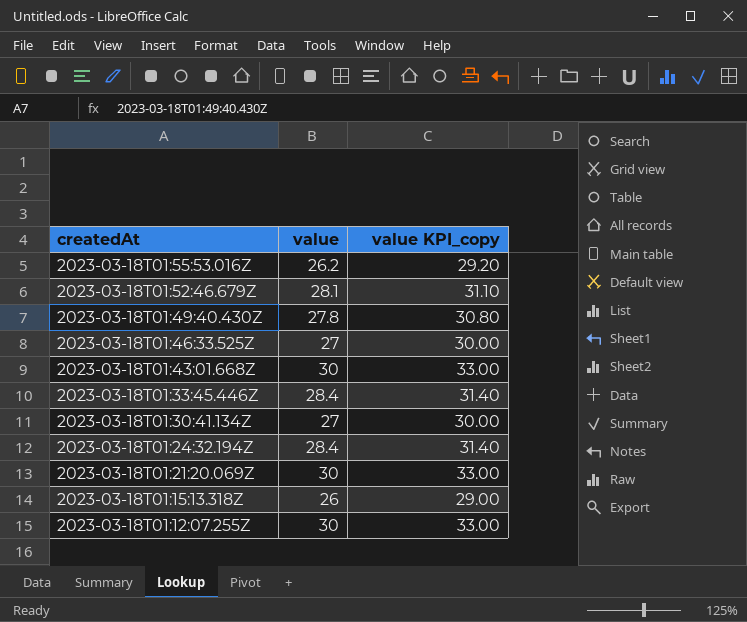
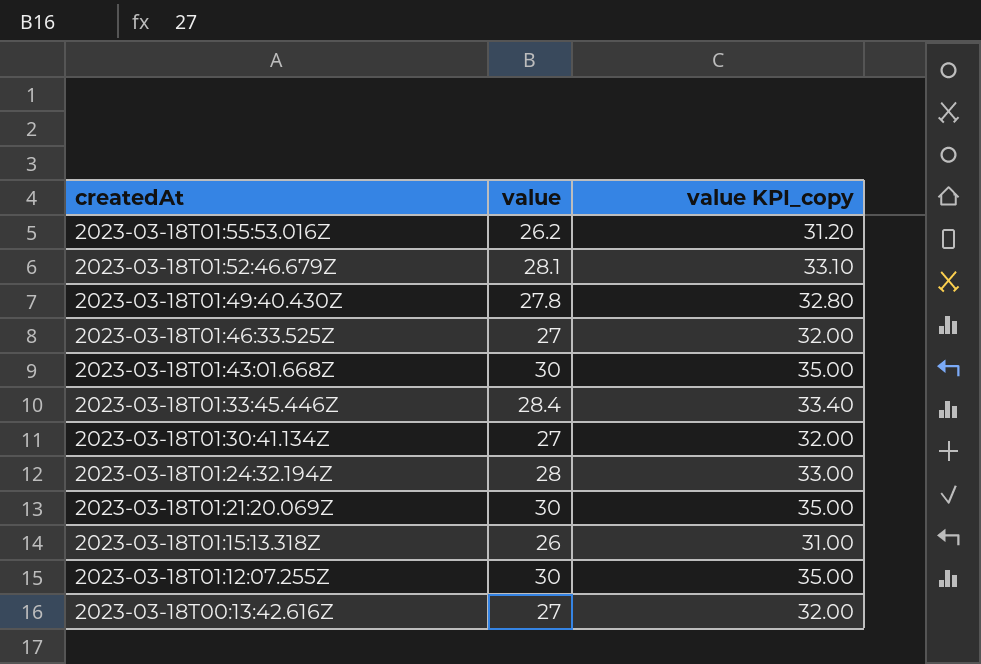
column value KPI_copy | formula: [value] + 3 -> [value] + 5
2023-03-18T01:24:32.194Z | value: 28.4 -> 28
row 2023-03-18T00:13:42.616Z: none -> 27 | 32.00

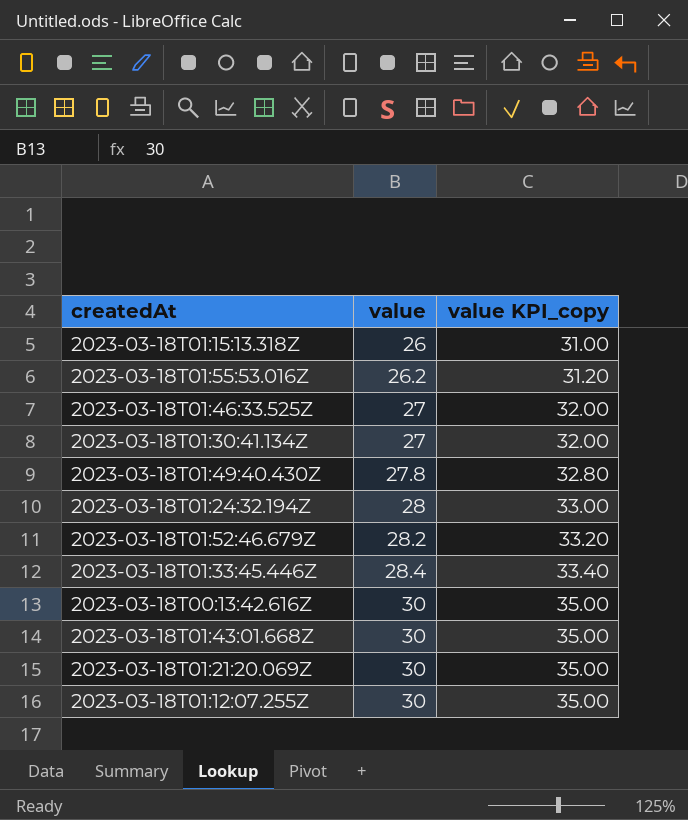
row order: createdAt descending -> value ascending
2023-03-18T01:52:46.679Z | value: 28.1 -> 28.2
2023-03-18T01:52:46.679Z | value KPI_copy: 33.10 -> 33.20
2023-03-18T00:13:42.616Z | value: 27 -> 30
2023-03-18T00:13:42.616Z | value KPI_copy: 32.00 -> 35.00

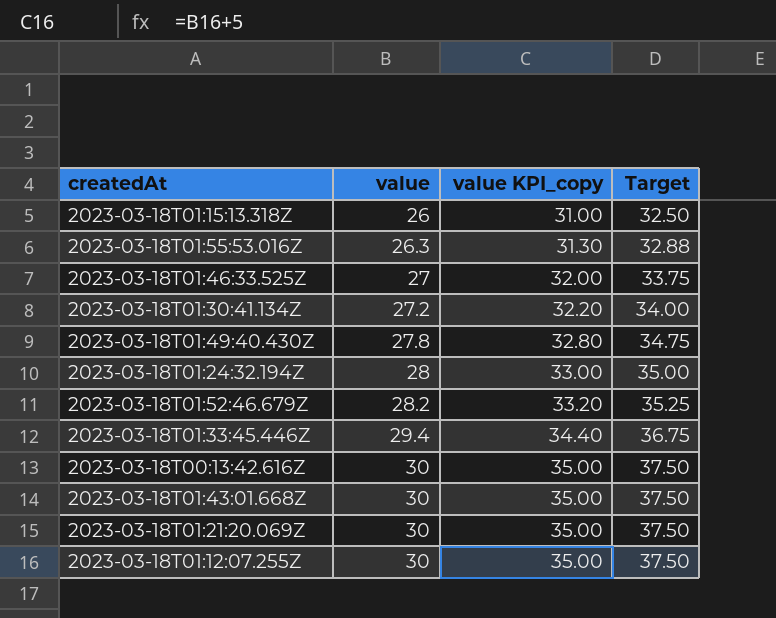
column Target | formula: none -> [value] * 1.25
2023-03-18T01:55:53.016Z | value: 26.2 -> 26.3
2023-03-18T01:55:53.016Z | value KPI_copy: 31.20 -> 31.30
2023-03-18T01:30:41.134Z | value: 27 -> 27.2
2023-03-18T01:30:41.134Z | value KPI_copy: 32.00 -> 32.20
2023-03-18T01:33:45.446Z | value: 28.4 -> 29.4
2023-03-18T01:33:45.446Z | value KPI_copy: 33.40 -> 34.40

